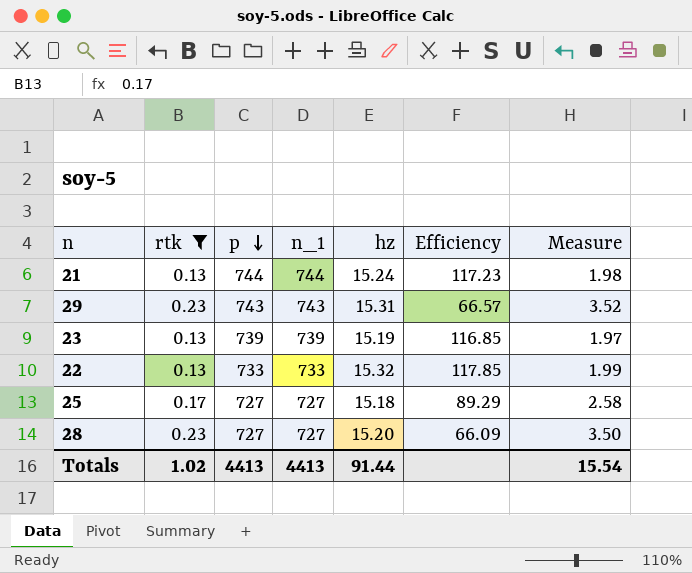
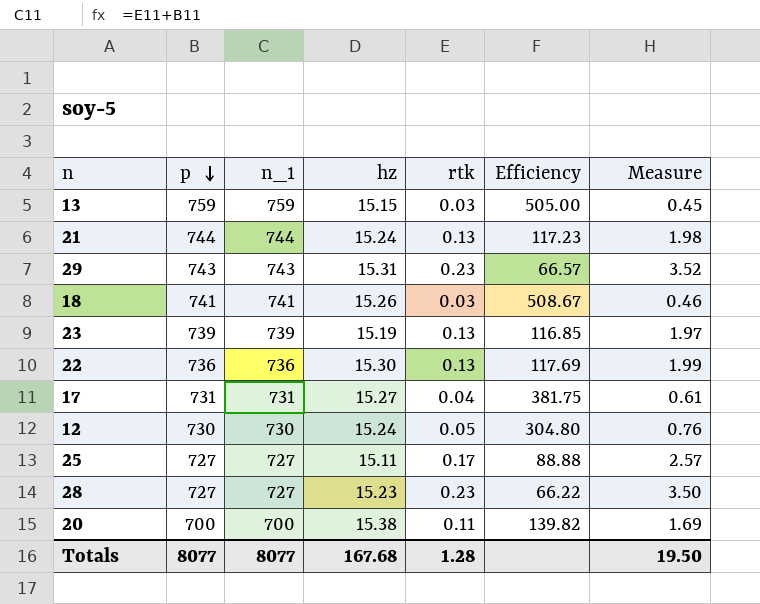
filter: rtk >= 0.13 -> none
column rtk | position: 2 -> 5
22 | p: 733 -> 736
22 | n_1: 733 -> 736
22 | hz: 15.32 -> 15.30
22 | Efficiency: 117.85 -> 117.69
25 | hz: 15.18 -> 15.11
25 | Efficiency: 89.29 -> 88.88
25 | Measure: 2.58 -> 2.57
28 | hz: 15.20 -> 15.23
28 | Efficiency: 66.09 -> 66.22
Totals | p: 4413 -> 8077
Totals | n_1: 4413 -> 8077
Totals | hz: 91.44 -> 167.68
Totals | rtk: 1.02 -> 1.28
Totals | Measure: 15.54 -> 19.50

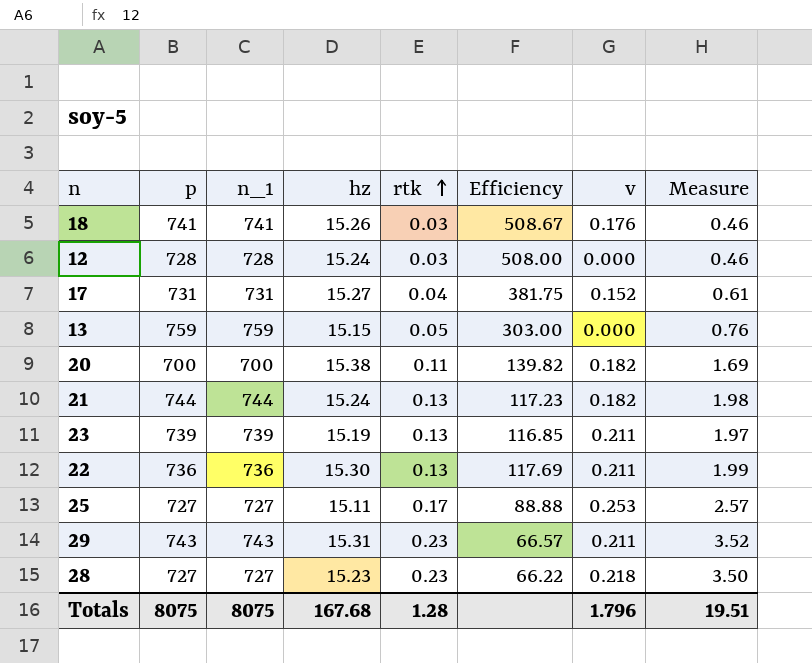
row order: p descending -> rtk ascending
column v | position: none -> 7
12 | p: 730 -> 728
12 | n_1: 730 -> 728
12 | rtk: 0.05 -> 0.03
12 | Efficiency: 304.80 -> 508.00
12 | Measure: 0.76 -> 0.46
13 | rtk: 0.03 -> 0.05
13 | Efficiency: 505.00 -> 303.00
13 | Measure: 0.45 -> 0.76
Totals | p: 8077 -> 8075
Totals | n_1: 8077 -> 8075
Totals | Measure: 19.50 -> 19.51

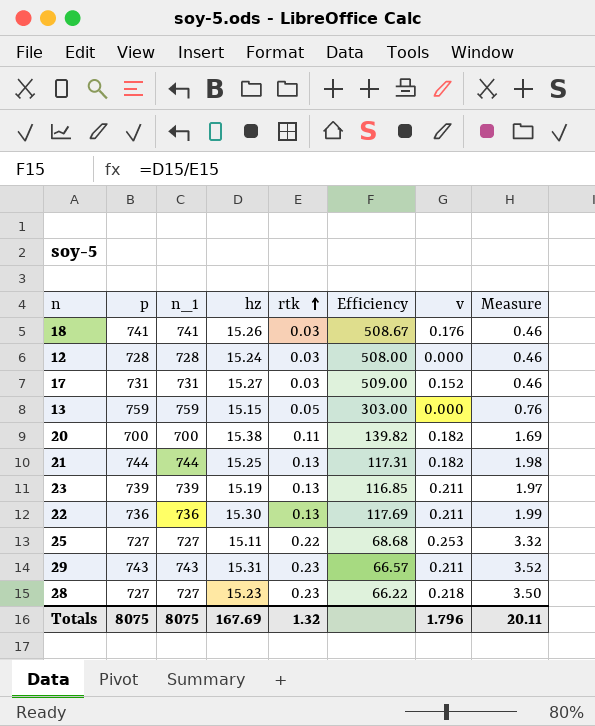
17 | rtk: 0.04 -> 0.03
17 | Efficiency: 381.75 -> 509.00
17 | Measure: 0.61 -> 0.46
21 | hz: 15.24 -> 15.25
21 | Efficiency: 117.23 -> 117.31
25 | rtk: 0.17 -> 0.22
25 | Efficiency: 88.88 -> 68.68
25 | Measure: 2.57 -> 3.32
Totals | hz: 167.68 -> 167.69
Totals | rtk: 1.28 -> 1.32
Totals | Measure: 19.51 -> 20.11

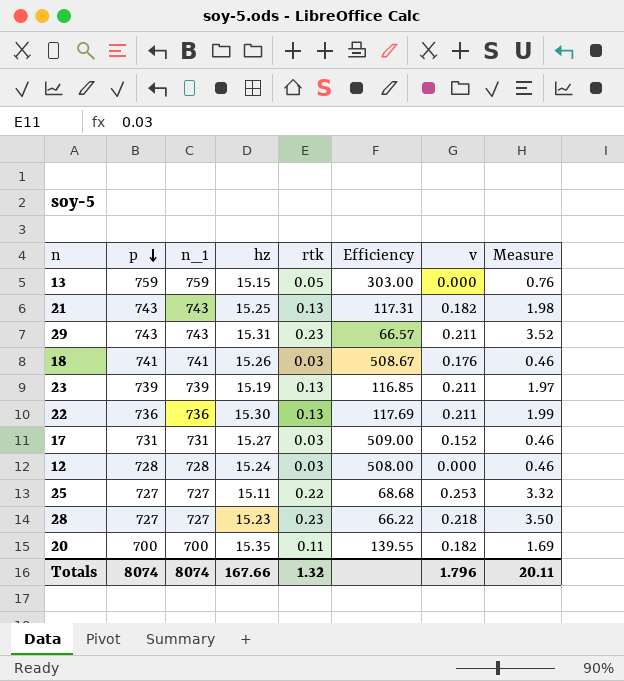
row order: rtk ascending -> p descending
21 | p: 744 -> 743
21 | n_1: 744 -> 743
20 | hz: 15.38 -> 15.35
20 | Efficiency: 139.82 -> 139.55
Totals | p: 8075 -> 8074
Totals | n_1: 8075 -> 8074
Totals | hz: 167.69 -> 167.66

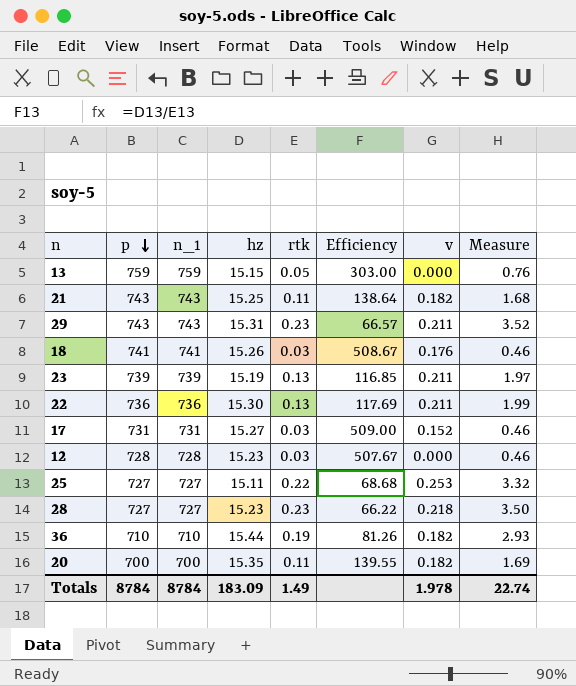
21 | rtk: 0.13 -> 0.11
21 | Efficiency: 117.31 -> 138.64
21 | Measure: 1.98 -> 1.68
12 | hz: 15.24 -> 15.23
12 | Efficiency: 508.00 -> 507.67
row 36: none -> 710 | 710 | 15.44 | 0.19 | 81.26 | 0.182 | 2.93
Totals | p: 8074 -> 8784
Totals | n_1: 8074 -> 8784
Totals | hz: 167.66 -> 183.09
Totals | rtk: 1.32 -> 1.49
Totals | v: 1.796 -> 1.978
Totals | Measure: 20.11 -> 22.74

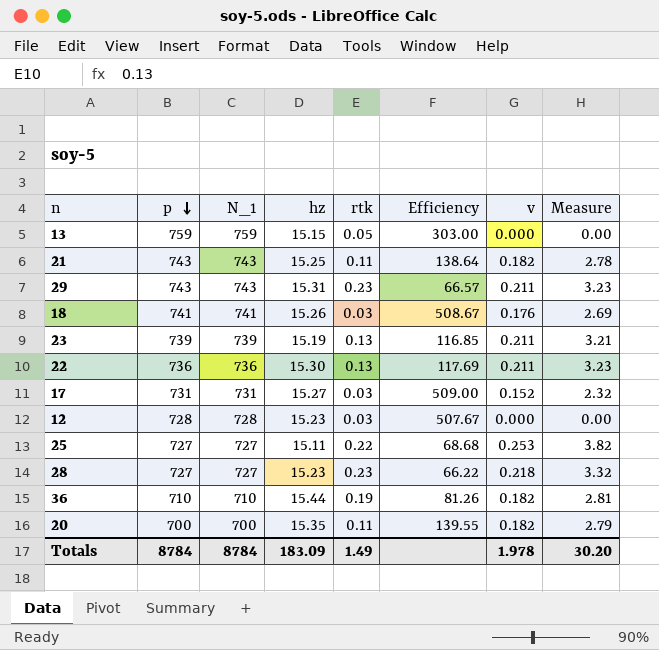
column name: n_1 -> N_1
column Measure | formula: [hz] * [rtk] -> [hz] * [v]
Totals | Measure: 22.74 -> 30.20

